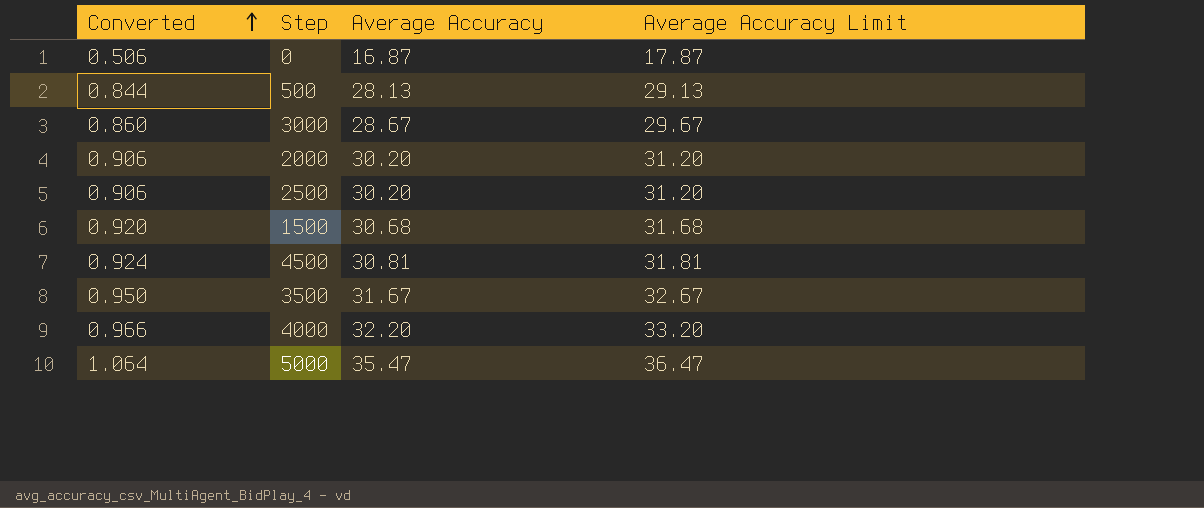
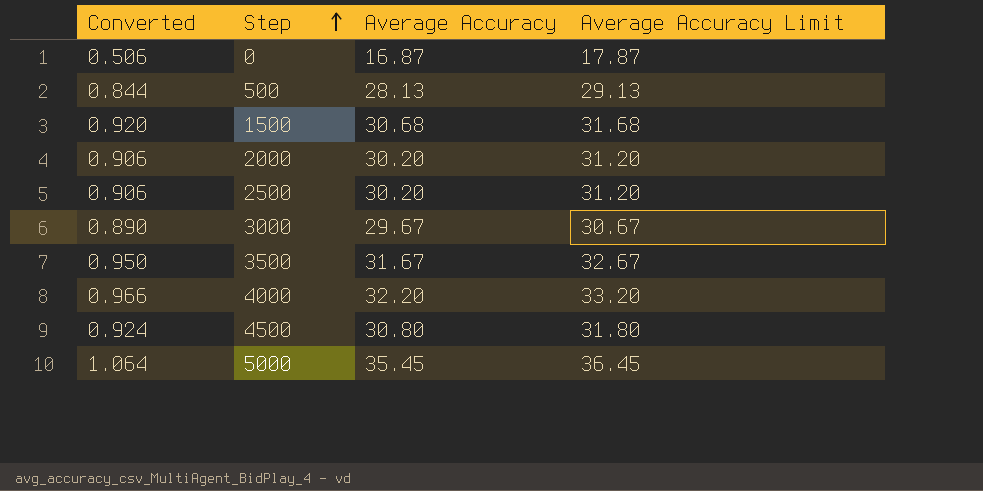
row order: Converted ascending -> Step ascending
3000 | Converted: 0.860 -> 0.890
3000 | Average Accuracy: 28.67 -> 29.67
3000 | Average Accuracy Limit: 29.67 -> 30.67
4500 | Average Accuracy: 30.81 -> 30.80
4500 | Average Accuracy Limit: 31.81 -> 31.80
5000 | Average Accuracy: 35.47 -> 35.45
5000 | Average Accuracy Limit: 36.47 -> 36.45

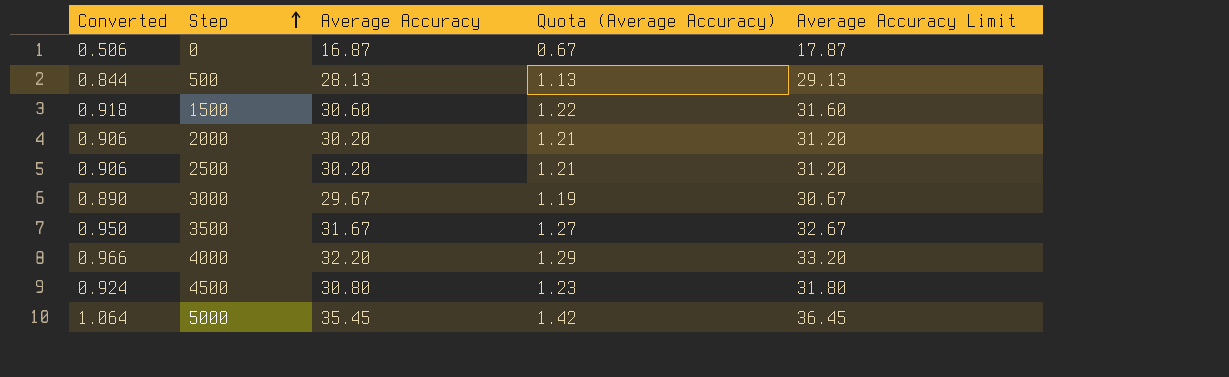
column Quota (Average Accuracy) | formula: none -> [Average Accuracy] * 0.04
1500 | Converted: 0.920 -> 0.918
1500 | Average Accuracy: 30.68 -> 30.60
1500 | Average Accuracy Limit: 31.68 -> 31.60

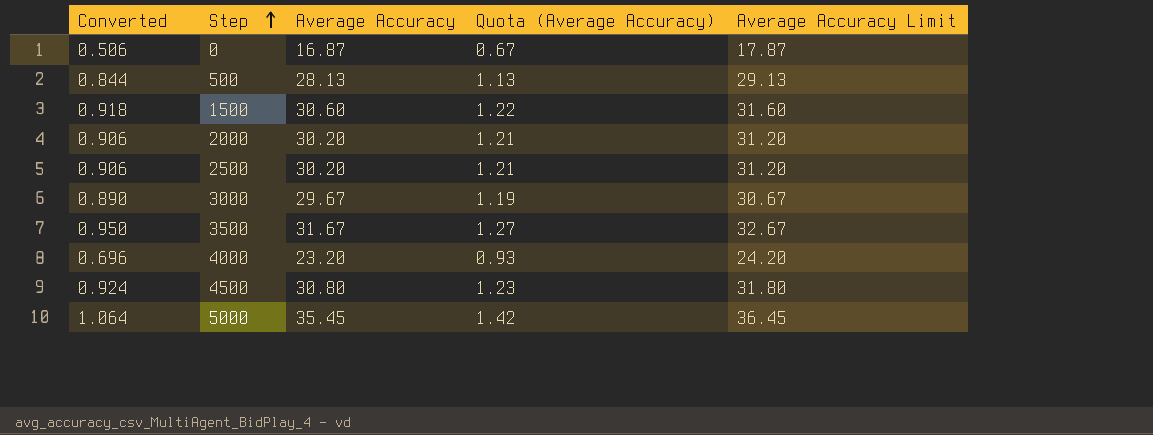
4000 | Converted: 0.966 -> 0.696
4000 | Average Accuracy: 32.20 -> 23.20
4000 | Quota (Average Accuracy): 1.29 -> 0.93
4000 | Average Accuracy Limit: 33.20 -> 24.20

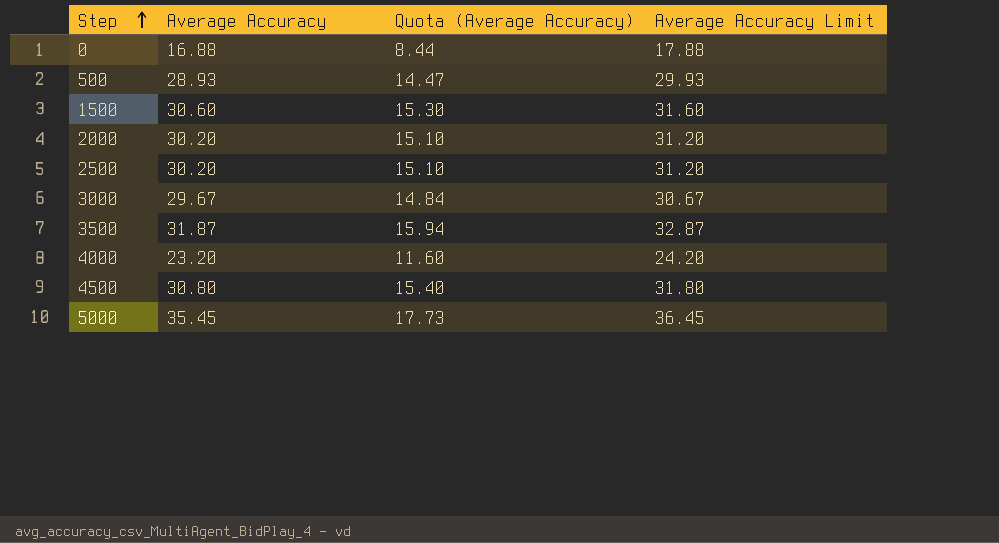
column Converted | formula: [Average Accuracy] * 0.03 -> none
column Quota (Average Accuracy) | formula: [Average Accuracy] * 0.04 -> [Average Accuracy] * 0.5
0 | Average Accuracy: 16.87 -> 16.88
0 | Average Accuracy Limit: 17.87 -> 17.88
500 | Average Accuracy: 28.13 -> 28.93
500 | Average Accuracy Limit: 29.13 -> 29.93
3500 | Average Accuracy: 31.67 -> 31.87
3500 | Average Accuracy Limit: 32.67 -> 32.87

